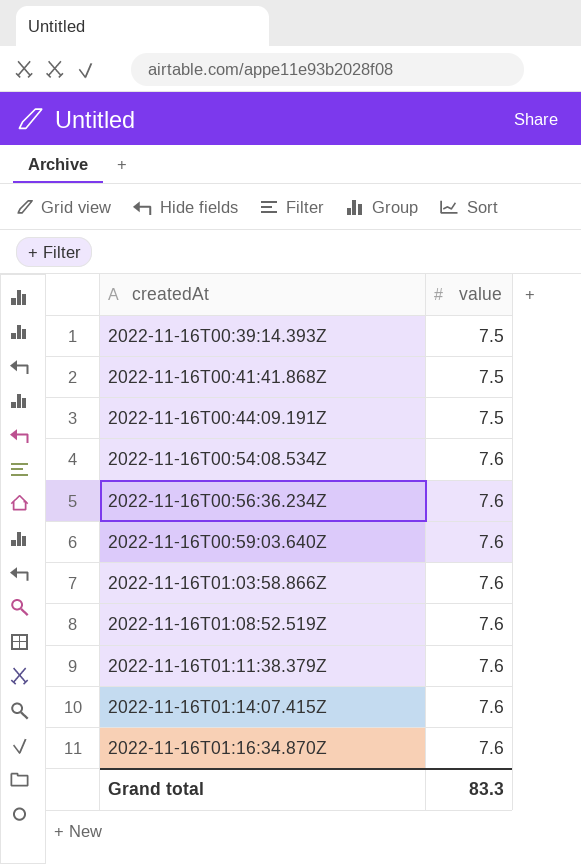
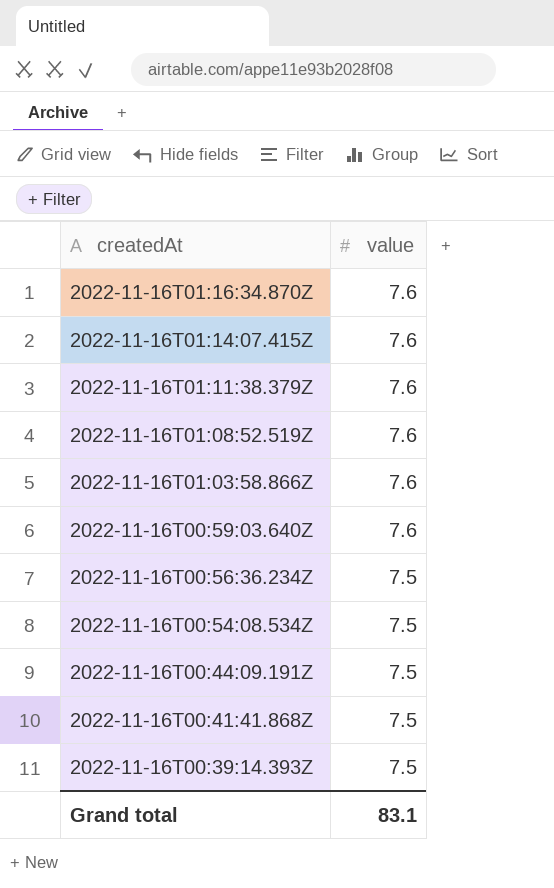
row order: createdAt ascending -> createdAt descending
2022-11-16T00:56:36.234Z | value: 7.6 -> 7.5
2022-11-16T00:54:08.534Z | value: 7.6 -> 7.5
Grand total | value: 83.3 -> 83.1

